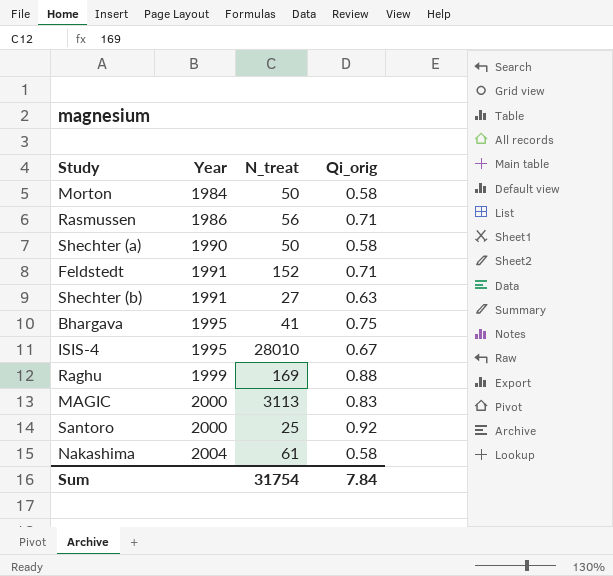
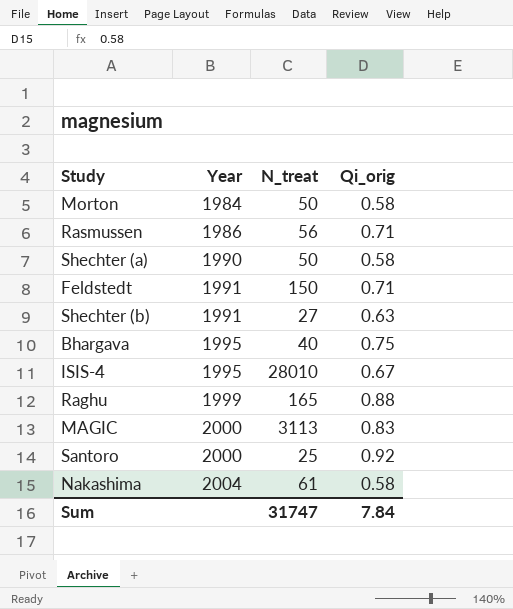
Feldstedt | N_treat: 152 -> 150
Bhargava | N_treat: 41 -> 40
Raghu | N_treat: 169 -> 165
Sum | N_treat: 31754 -> 31747

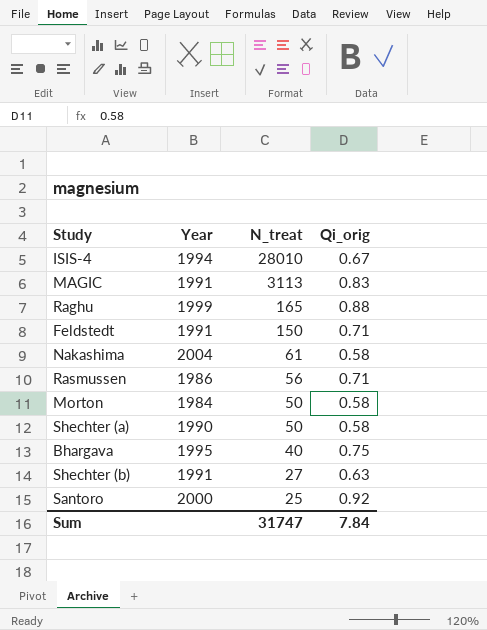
row order: Year ascending -> N_treat descending
ISIS-4 | Year: 1995 -> 1994
MAGIC | Year: 2000 -> 1991

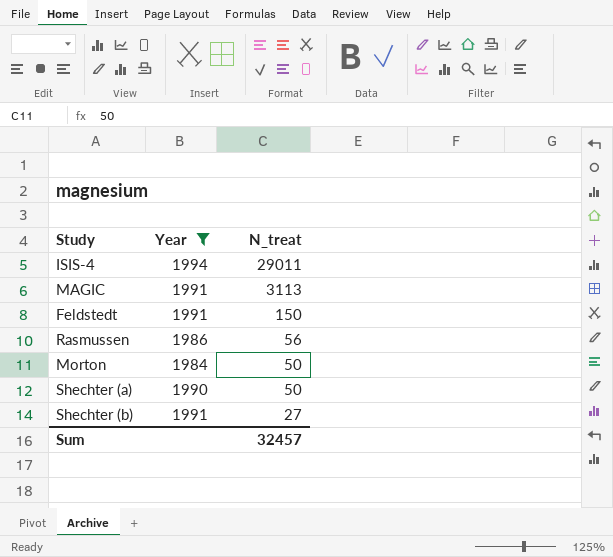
filter: none -> Year <= 1994
column Qi_orig | position: 4 -> none
ISIS-4 | N_treat: 28010 -> 29011
Sum | N_treat: 31747 -> 32457

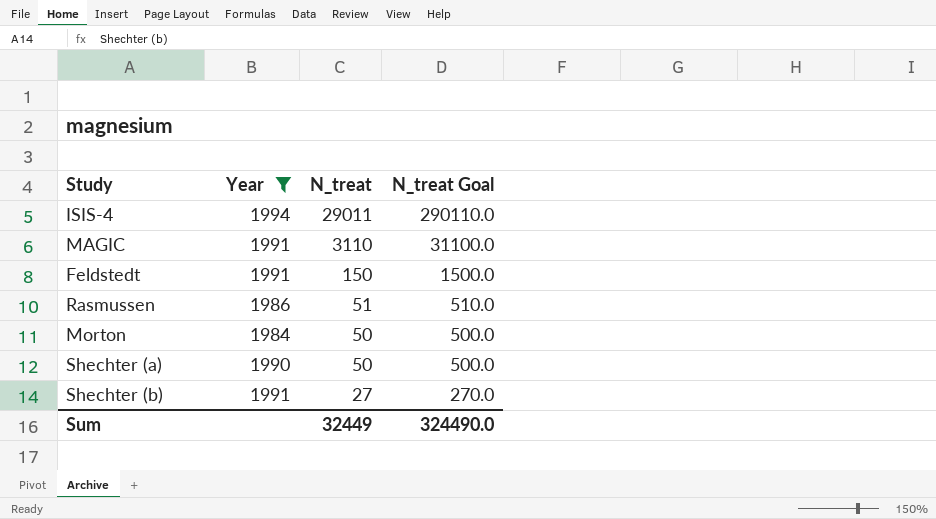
column N_treat Goal | formula: none -> [N_treat] * 10
MAGIC | N_treat: 3113 -> 3110
Rasmussen | N_treat: 56 -> 51
Sum | N_treat: 32457 -> 32449

